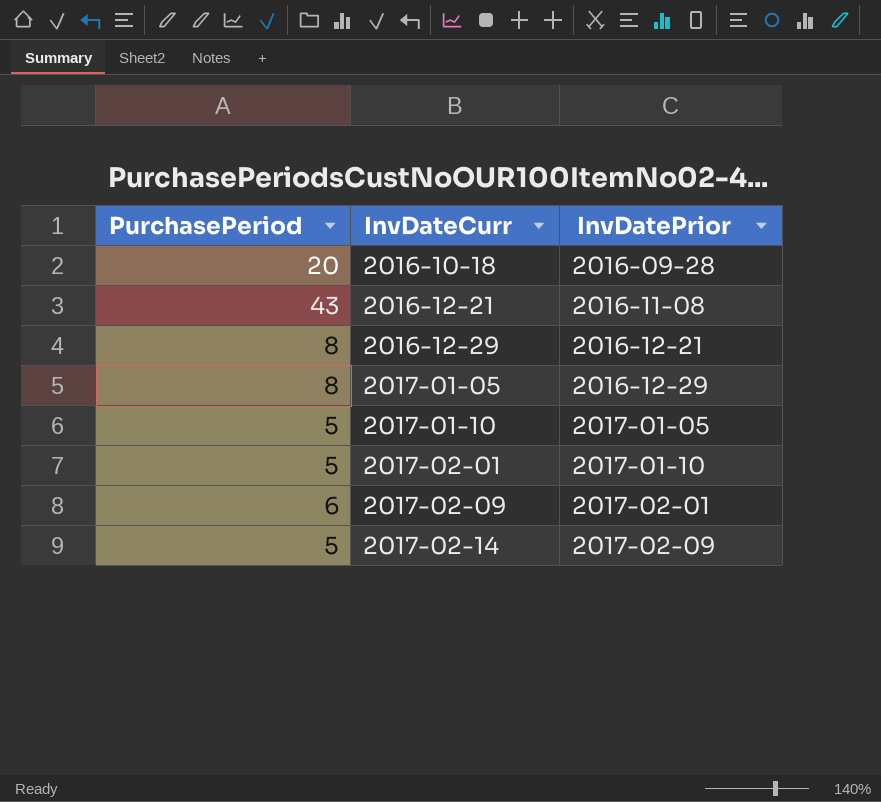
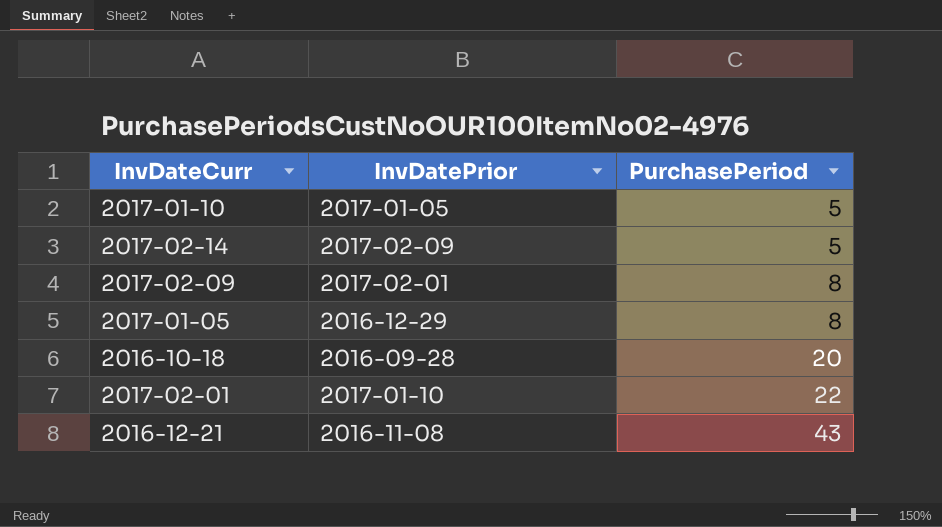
row order: InvDateCurr ascending -> PurchasePeriod ascending
column PurchasePeriod | position: 1 -> 3
row 2016-12-29: 8 | 2016-12-21 -> none
2017-02-09 | PurchasePeriod: 6 -> 8
2017-02-01 | PurchasePeriod: 5 -> 22

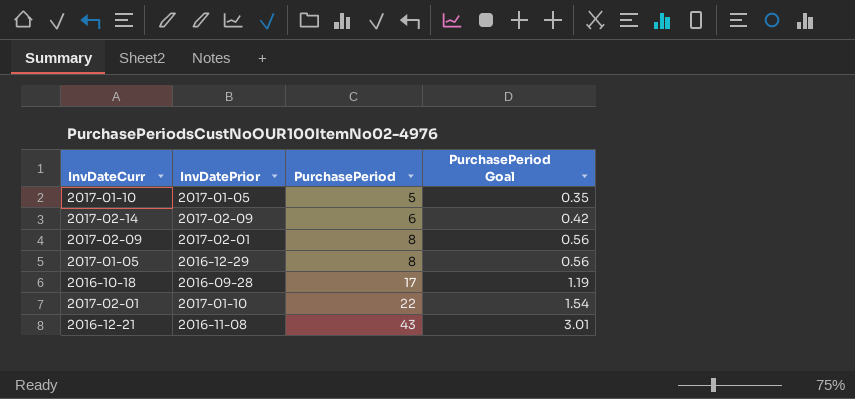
column PurchasePeriod Goal | formula: none -> [PurchasePeriod] * 0.07
2017-02-14 | PurchasePeriod: 5 -> 6
2016-10-18 | PurchasePeriod: 20 -> 17

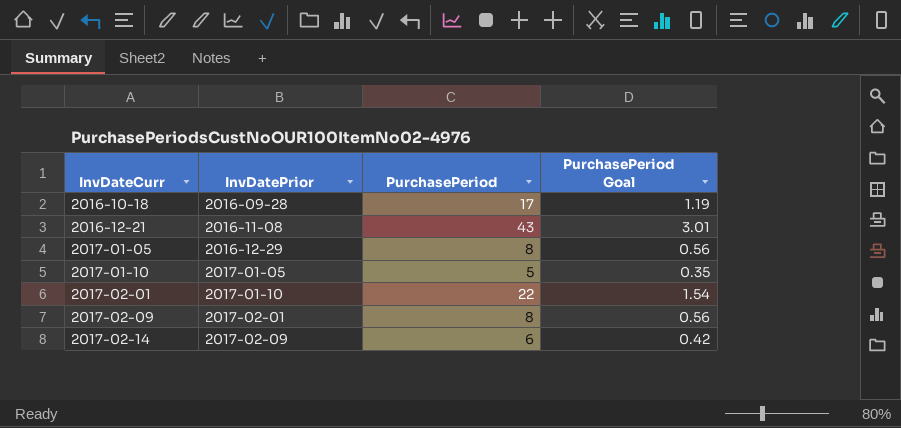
row order: PurchasePeriod ascending -> InvDateCurr ascending

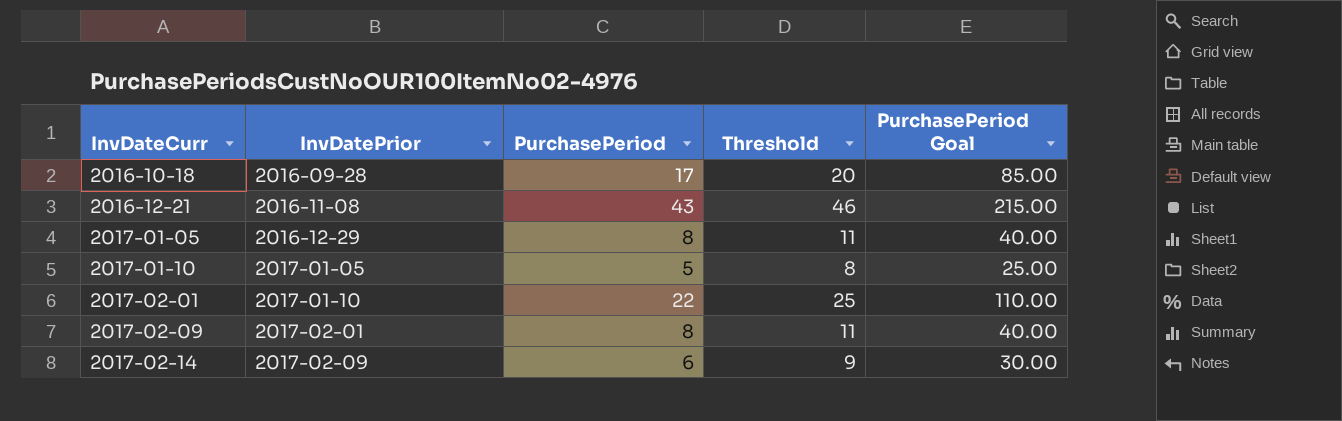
column Threshold | formula: none -> [PurchasePeriod] + 3
column PurchasePeriod Goal | formula: [PurchasePeriod] * 0.07 -> [PurchasePeriod] * 5

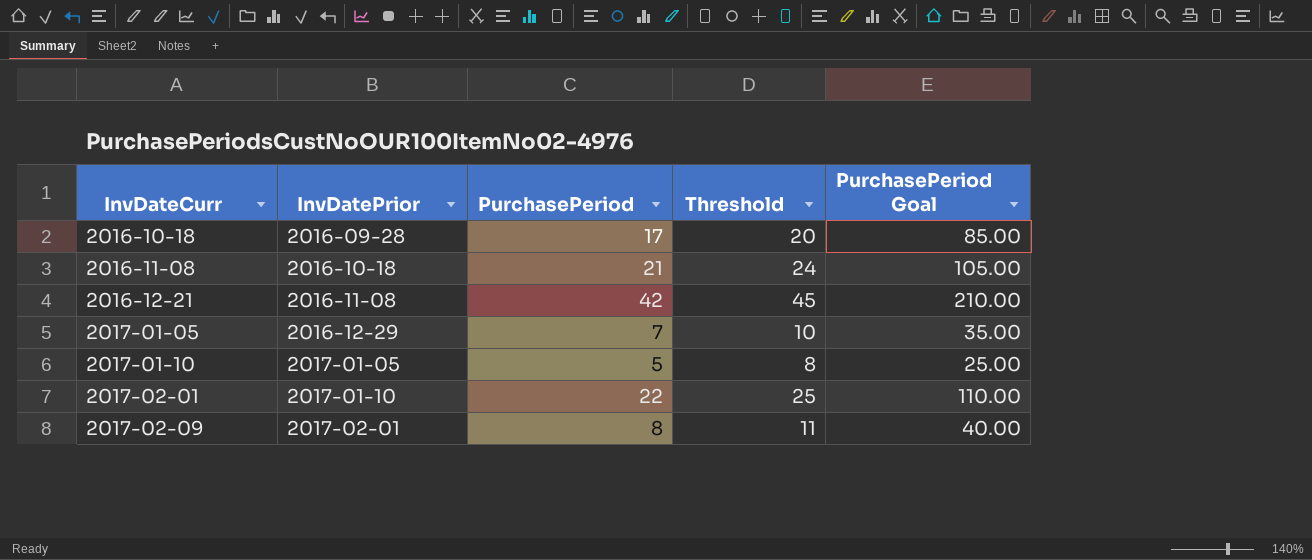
row 2017-02-14: 2017-02-09 | 6 | 9 | 30.00 -> none
row 2016-11-08: none -> 2016-10-18 | 21 | 24 | 105.00
2016-12-21 | PurchasePeriod: 43 -> 42
2016-12-21 | Threshold: 46 -> 45
2016-12-21 | PurchasePeriod Goal: 215.00 -> 210.00
2017-01-05 | PurchasePeriod: 8 -> 7
2017-01-05 | Threshold: 11 -> 10
2017-01-05 | PurchasePeriod Goal: 40.00 -> 35.00

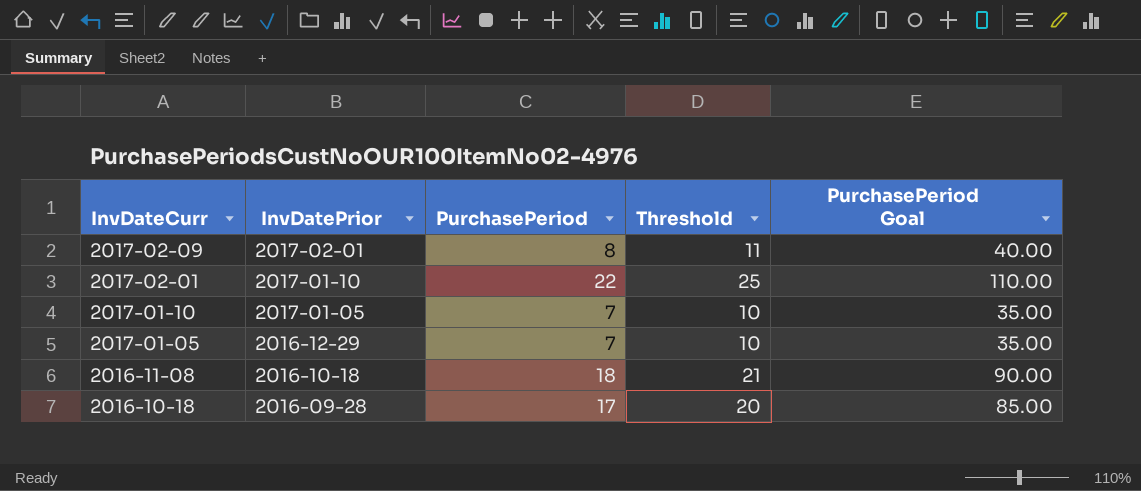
row order: InvDateCurr ascending -> InvDateCurr descending
row 2016-12-21: 2016-11-08 | 42 | 45 | 210.00 -> none
2017-01-10 | PurchasePeriod: 5 -> 7
2017-01-10 | Threshold: 8 -> 10
2017-01-10 | PurchasePeriod Goal: 25.00 -> 35.00
2016-11-08 | PurchasePeriod: 21 -> 18
2016-11-08 | Threshold: 24 -> 21
2016-11-08 | PurchasePeriod Goal: 105.00 -> 90.00

